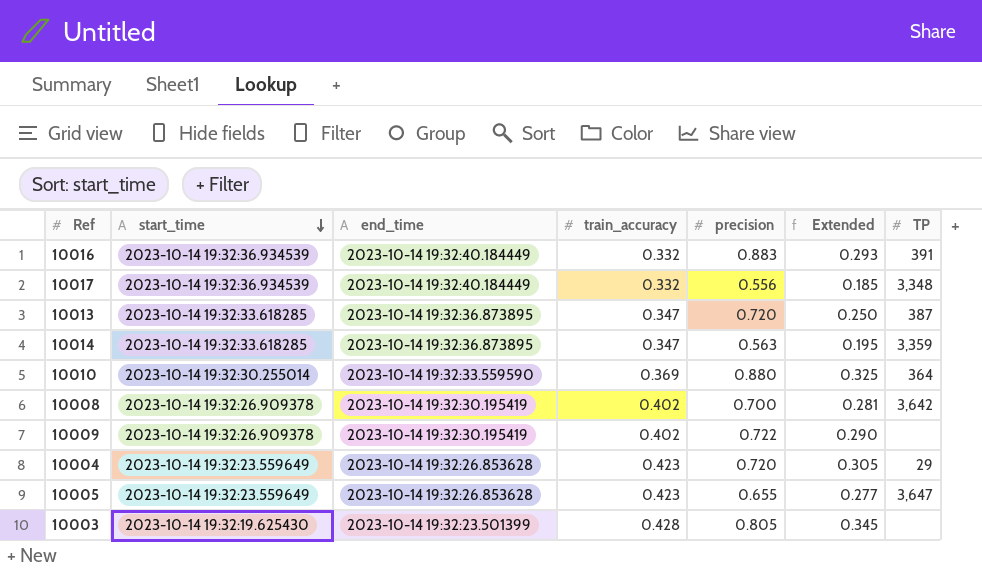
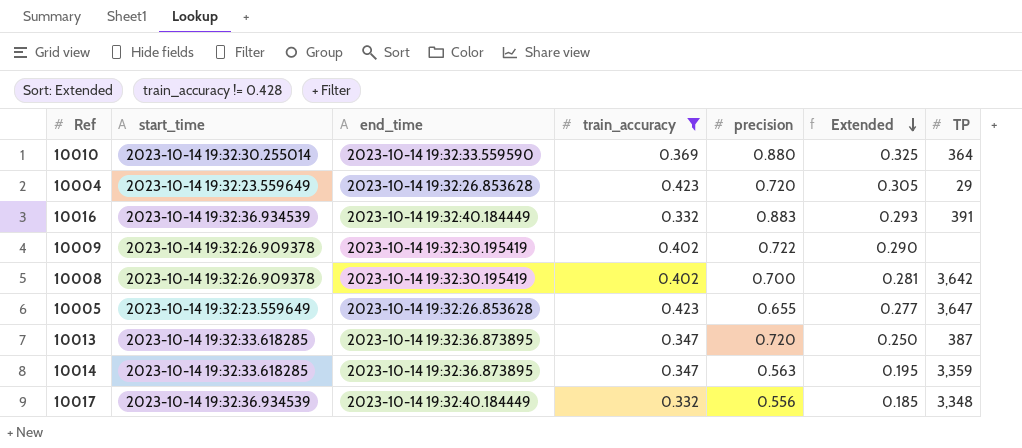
filter: none -> train_accuracy != 0.428
row order: start_time descending -> Extended descending

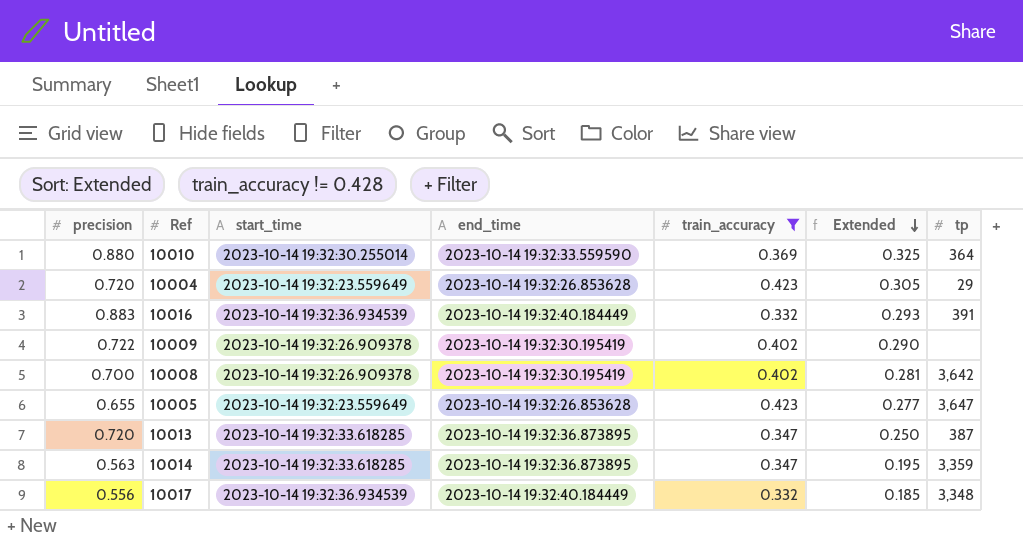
column precision | position: 5 -> 1
column name: TP -> tp

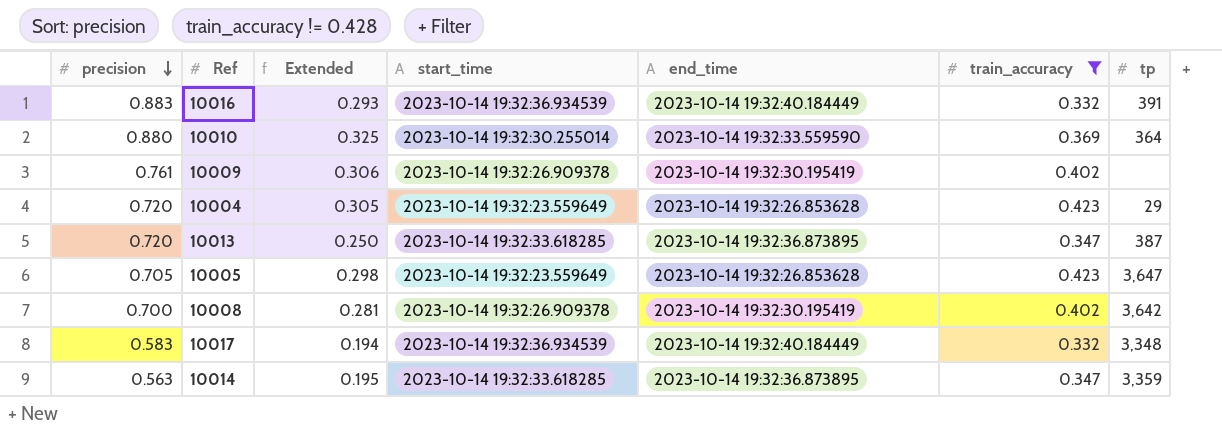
row order: Extended descending -> precision descending
column Extended | position: 6 -> 3
10009 | precision: 0.722 -> 0.761
10009 | Extended: 0.290 -> 0.306
10005 | precision: 0.655 -> 0.705
10005 | Extended: 0.277 -> 0.298
10017 | precision: 0.556 -> 0.583
10017 | Extended: 0.185 -> 0.194

